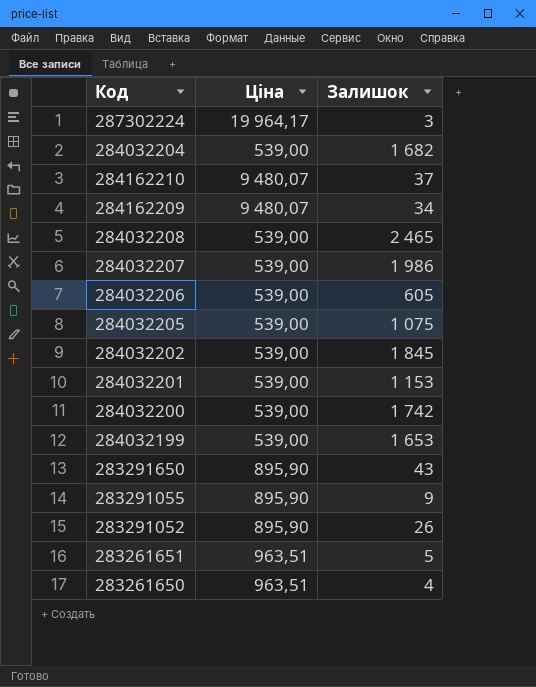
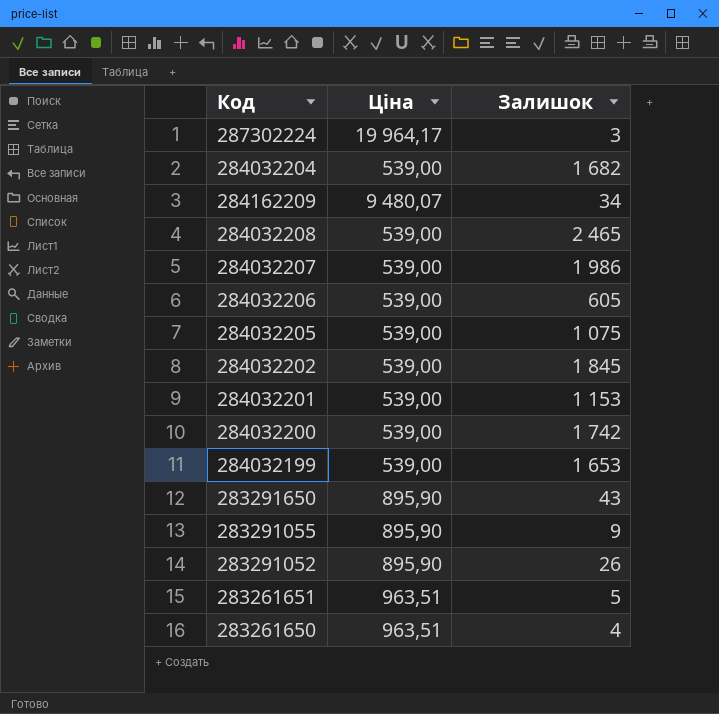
row 284162210: 9 480,07 | 37 -> none

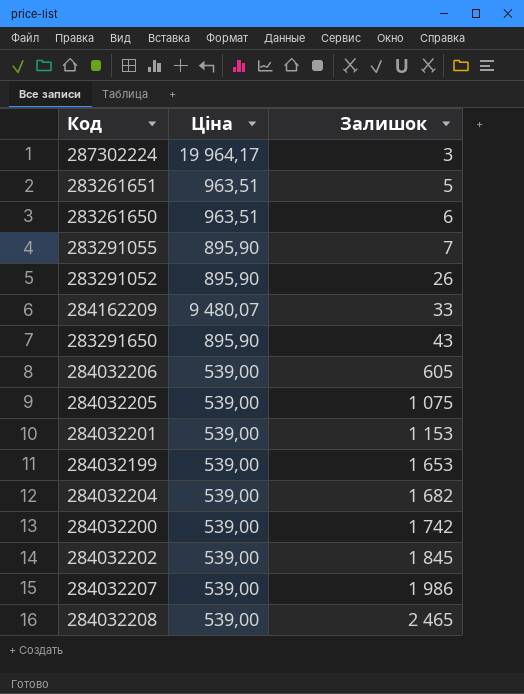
row order: none -> Залишок ascending
283261650 | Залишок: 4 -> 6
283291055 | Залишок: 9 -> 7
284162209 | Залишок: 34 -> 33

